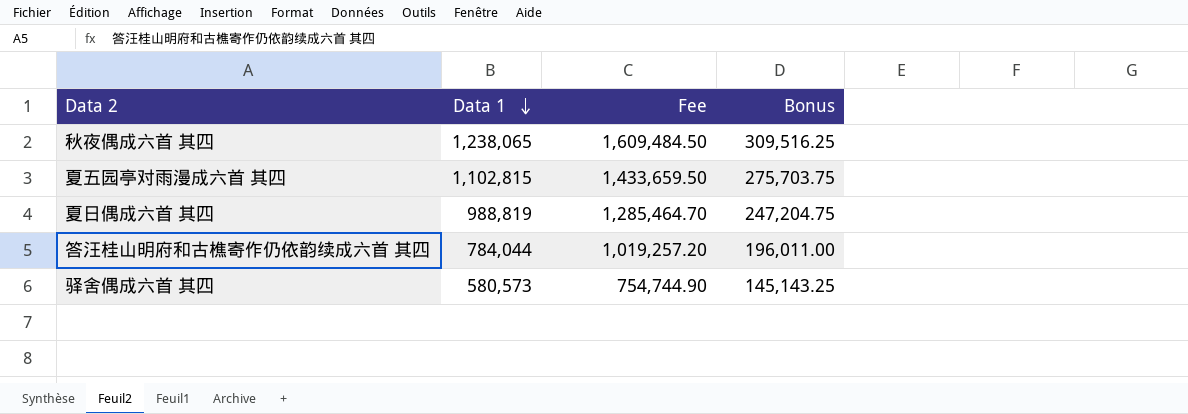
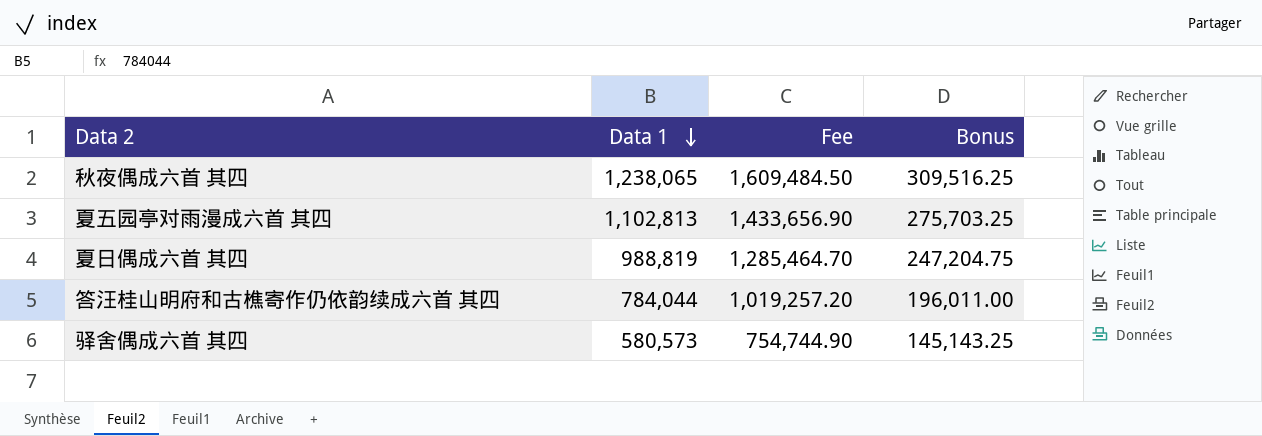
夏五园亭对雨漫成六首 其四 | Data 1: 1,102,815 -> 1,102,813
夏五园亭对雨漫成六首 其四 | Fee: 1,433,659.50 -> 1,433,656.90
夏五园亭对雨漫成六首 其四 | Bonus: 275,703.75 -> 275,703.25

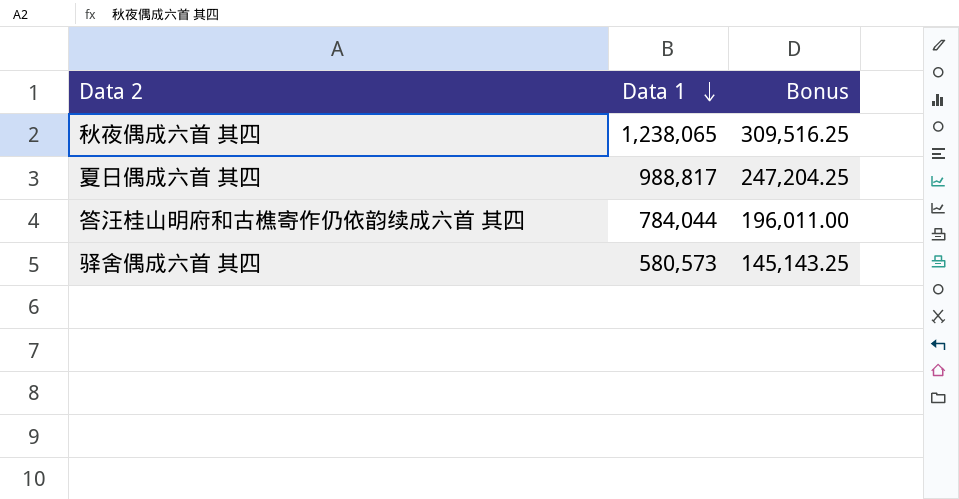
column Fee | formula: [Data 1] * 1.3 -> none
row 夏五园亭对雨漫成六首 其四: 1,102,813 | 1,433,656.90 | 275,703.25 -> none
夏日偶成六首 其四 | Data 1: 988,819 -> 988,817
夏日偶成六首 其四 | Bonus: 247,204.75 -> 247,204.25

